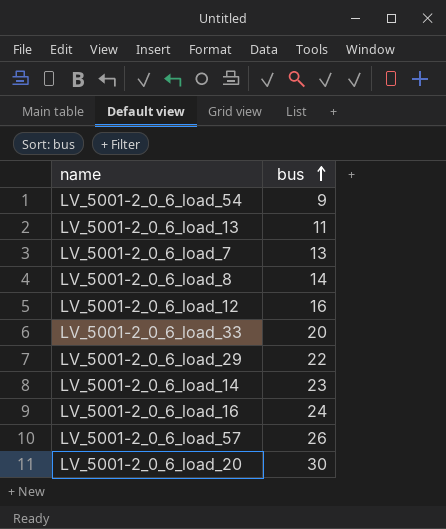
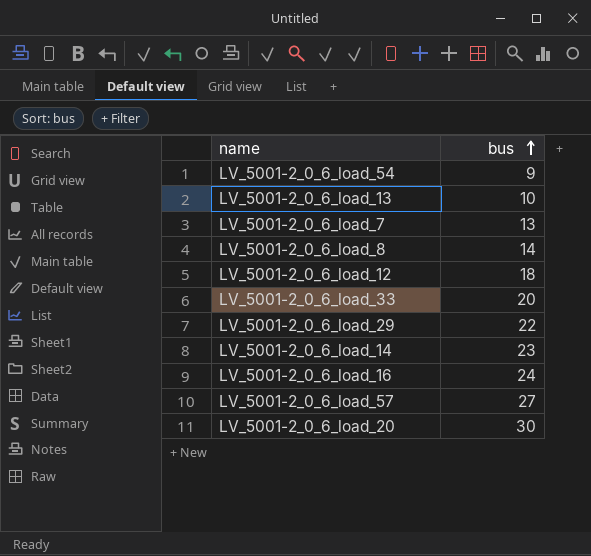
LV_5001-2_0_6_load_13 | bus: 11 -> 10
LV_5001-2_0_6_load_12 | bus: 16 -> 18
LV_5001-2_0_6_load_57 | bus: 26 -> 27

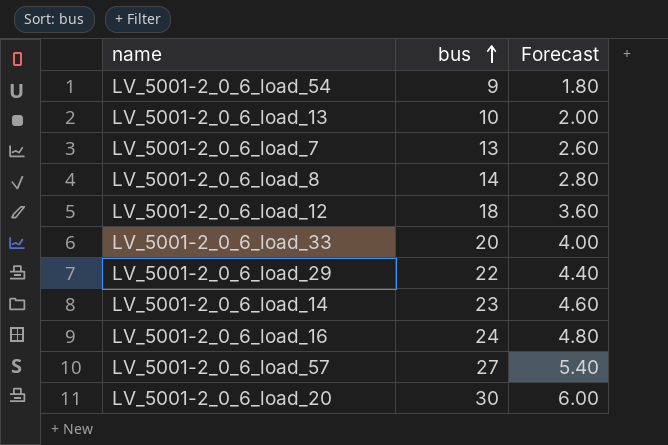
column Forecast | formula: none -> [bus] * 0.2

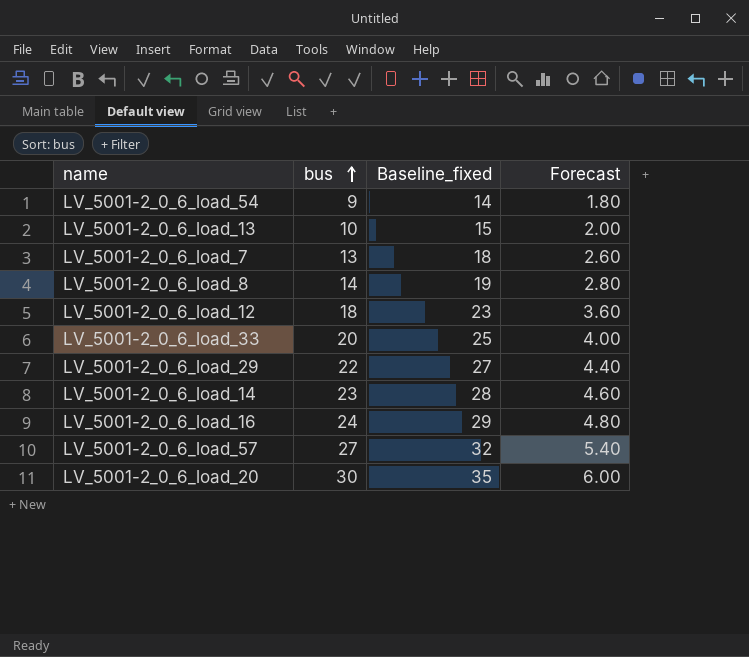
column Baseline_fixed | formula: none -> [bus] + 5

